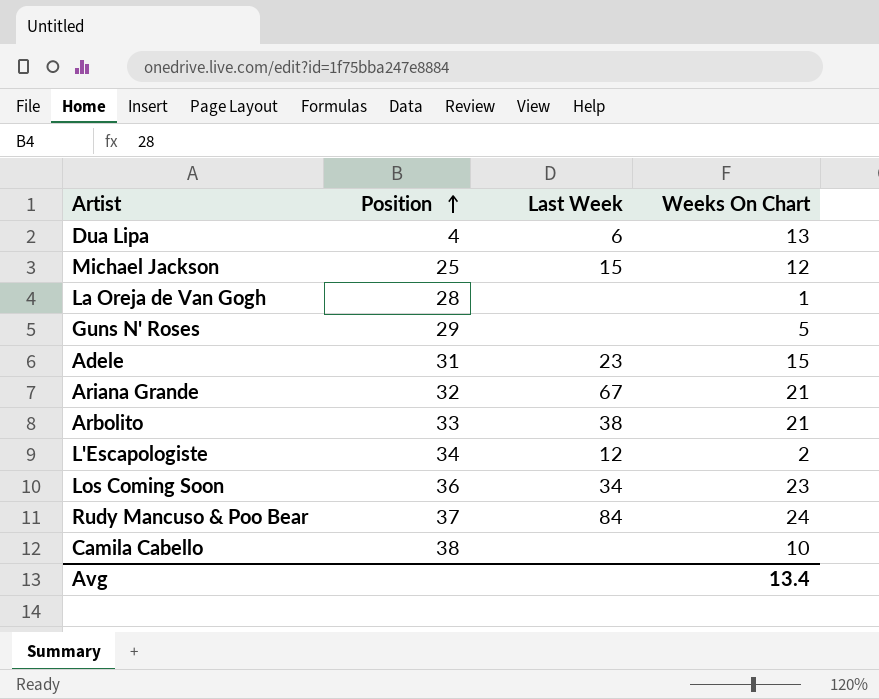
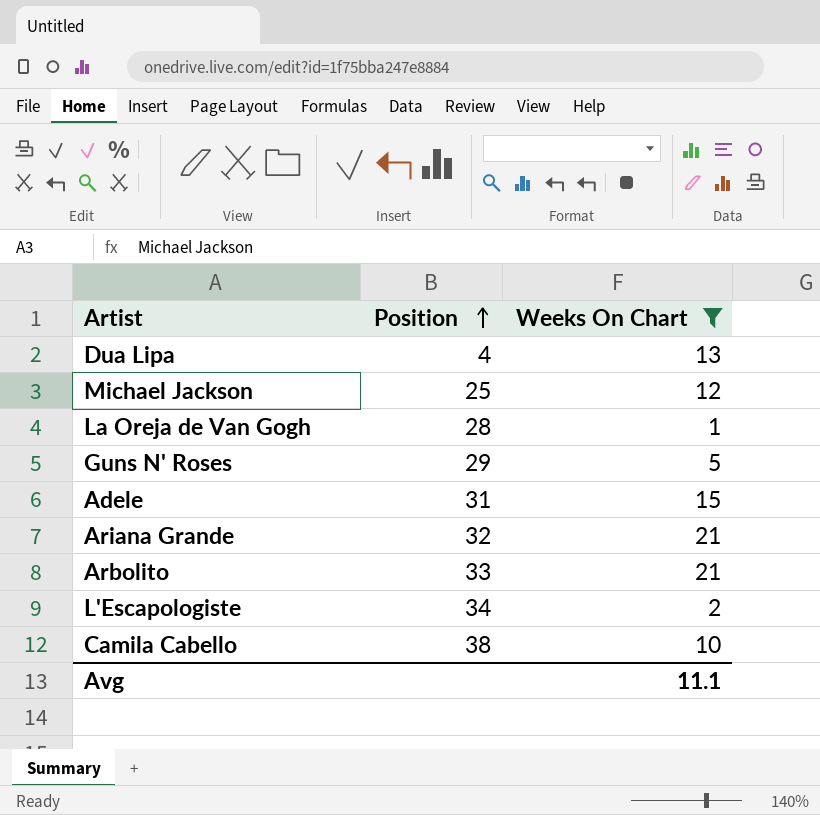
filter: none -> Weeks On Chart <= 21
column Last Week | position: 3 -> none
Avg | Weeks On Chart: 13.4 -> 11.1

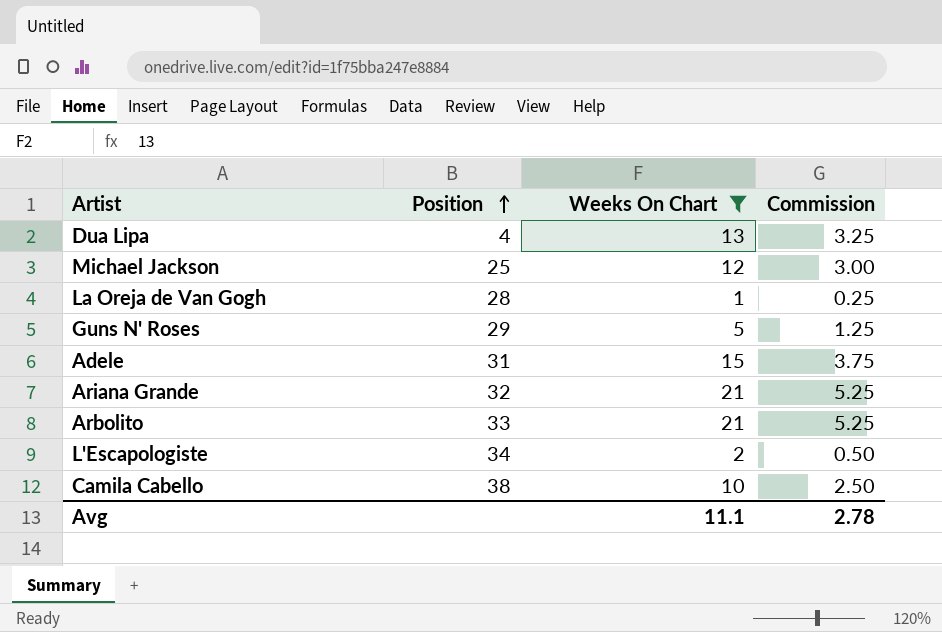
column Commission | formula: none -> [Weeks On Chart] * 0.25

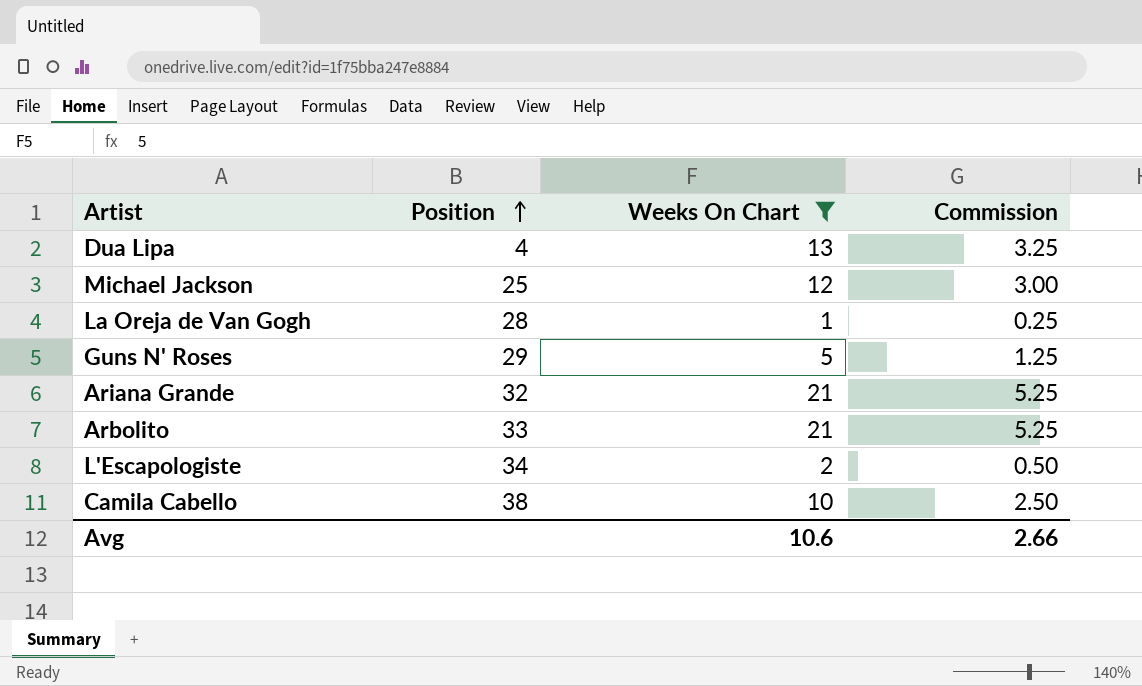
row Adele: 31 | 15 | 3.75 -> none
Avg | Weeks On Chart: 11.1 -> 10.6
Avg | Commission: 2.78 -> 2.66

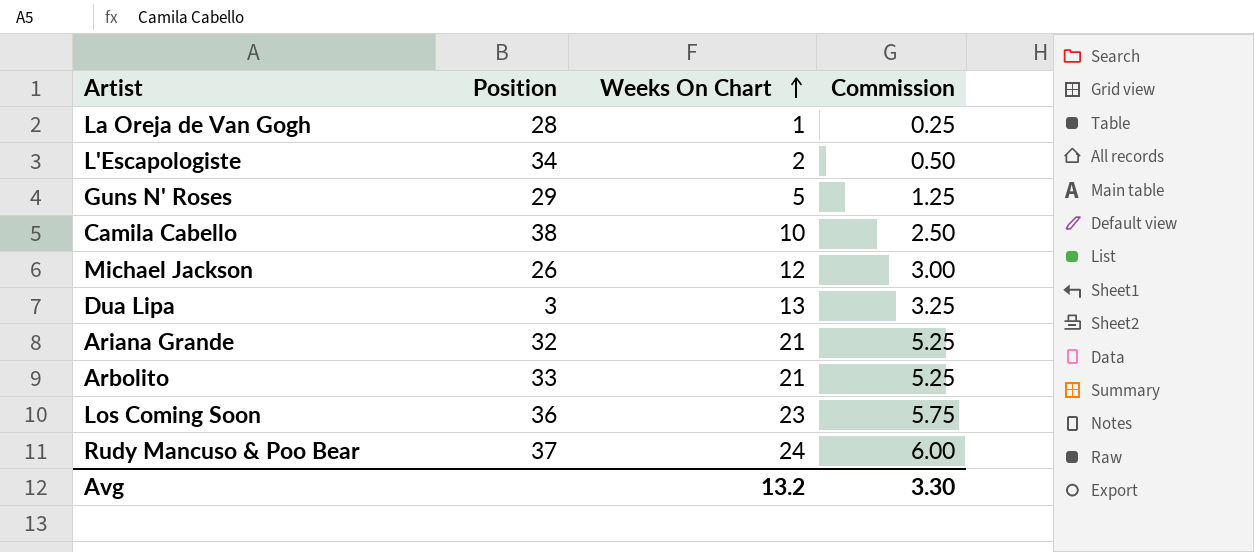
filter: Weeks On Chart <= 21 -> none
row order: Position ascending -> Weeks On Chart ascending
Michael Jackson | Position: 25 -> 26
Dua Lipa | Position: 4 -> 3
Avg | Weeks On Chart: 10.6 -> 13.2
Avg | Commission: 2.66 -> 3.30

